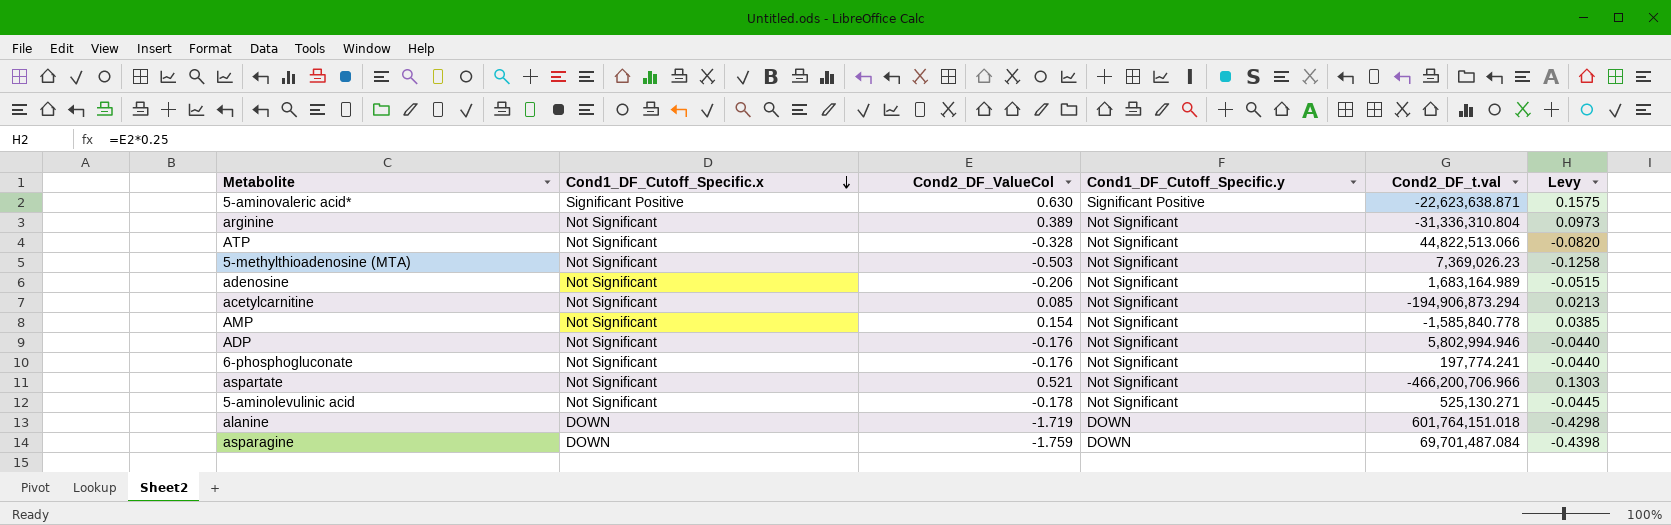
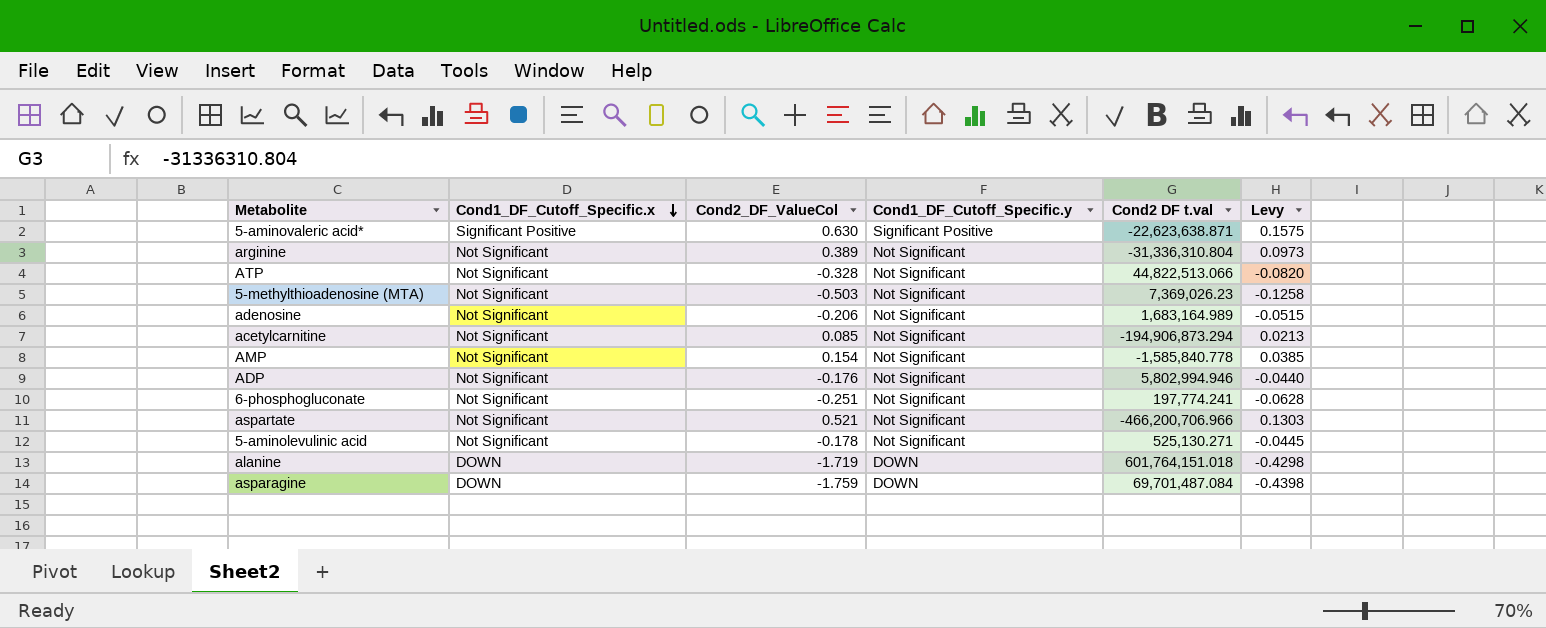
column name: Cond2_DF_t.val -> Cond2 DF t.val
6-phosphogluconate | Cond2_DF_ValueCol: -0.176 -> -0.251
6-phosphogluconate | Levy: -0.0440 -> -0.0628

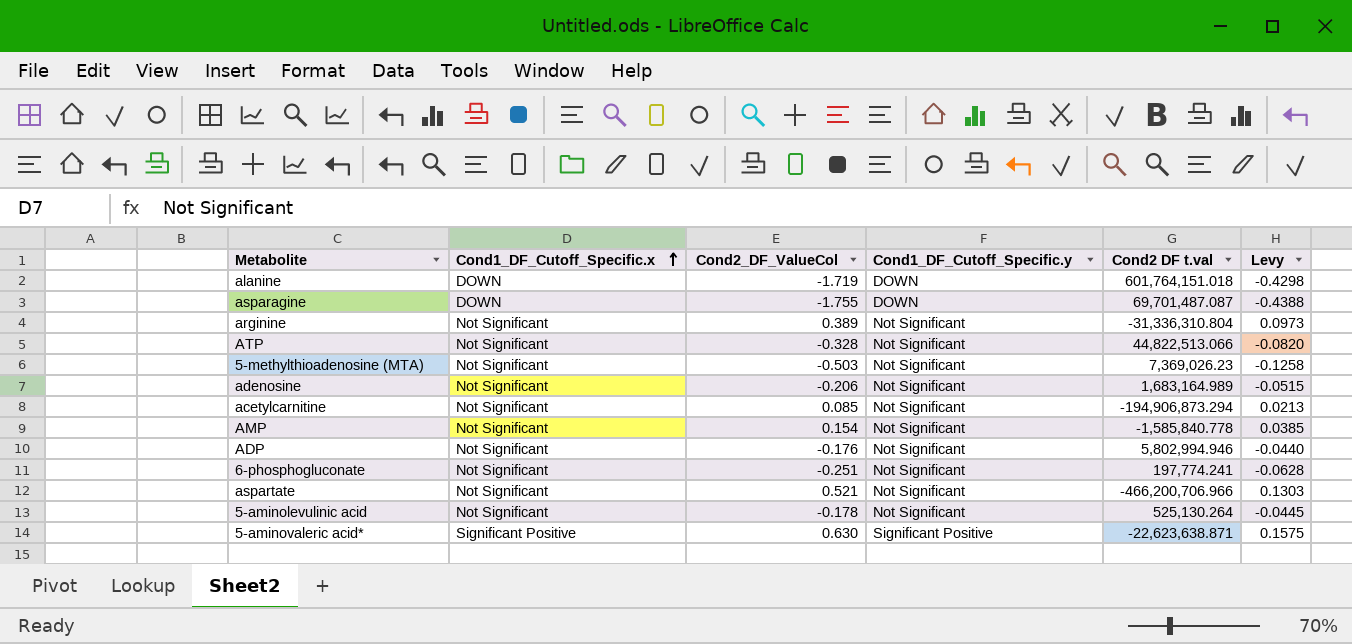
row order: Cond1_DF_Cutoff_Specific.x descending -> Cond1_DF_Cutoff_Specific.x ascending
asparagine | Cond2_DF_ValueCol: -1.759 -> -1.755
asparagine | Cond2 DF t.val: 69,701,487.084 -> 69,701,487.087
asparagine | Levy: -0.4398 -> -0.4388
5-aminolevulinic acid | Cond2 DF t.val: 525,130.271 -> 525,130.264

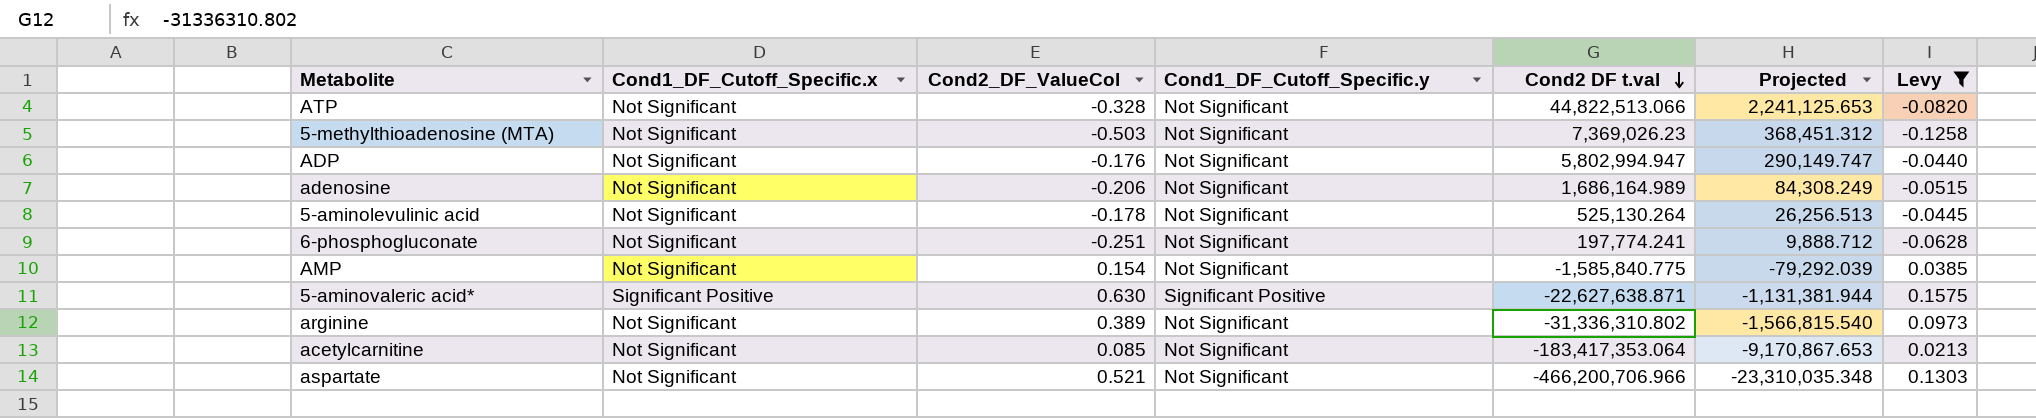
filter: none -> Levy >= -0.1258
row order: Cond1_DF_Cutoff_Specific.x ascending -> Cond2 DF t.val descending
column Projected | formula: none -> [Cond2 DF t.val] * 0.05
ADP | Cond2 DF t.val: 5,802,994.946 -> 5,802,994.947
adenosine | Cond2 DF t.val: 1,683,164.989 -> 1,686,164.989
AMP | Cond2 DF t.val: -1,585,840.778 -> -1,585,840.775
5-aminovaleric acid* | Cond2 DF t.val: -22,623,638.871 -> -22,627,638.871
arginine | Cond2 DF t.val: -31,336,310.804 -> -31,336,310.802
acetylcarnitine | Cond2 DF t.val: -194,906,873.294 -> -183,417,353.064

